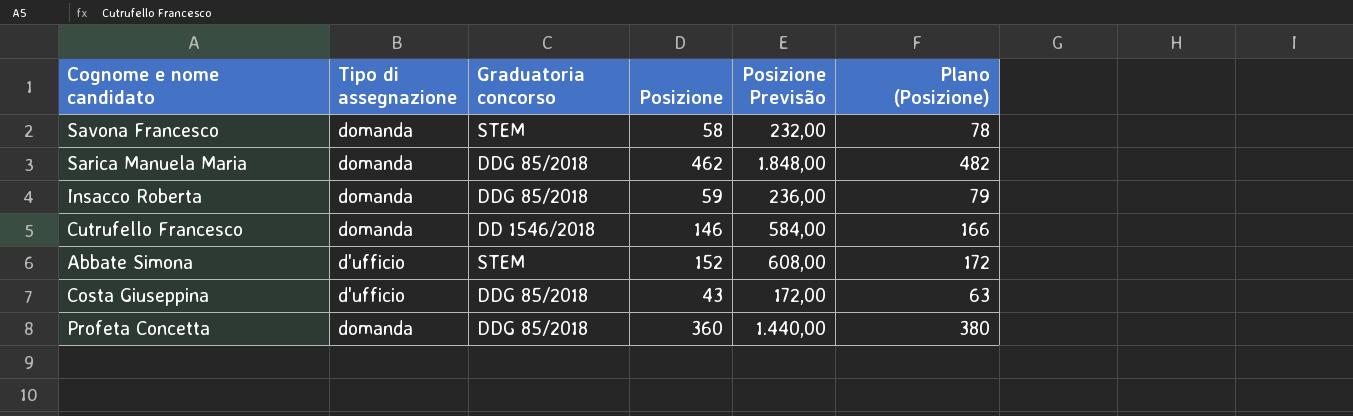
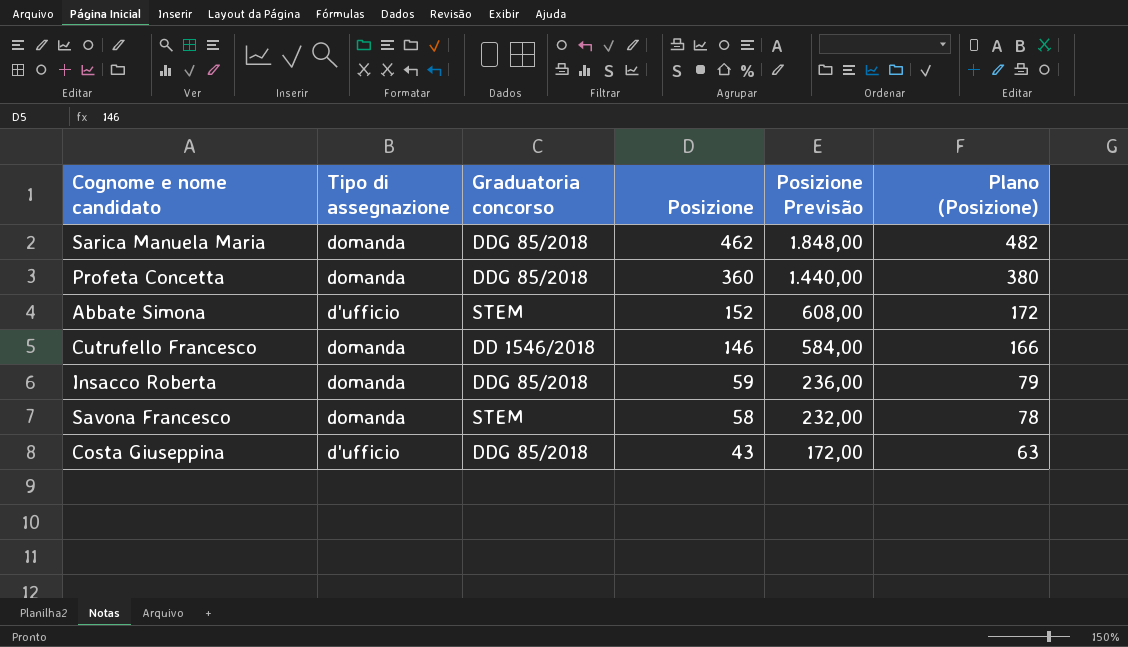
row order: none -> Posizione descending

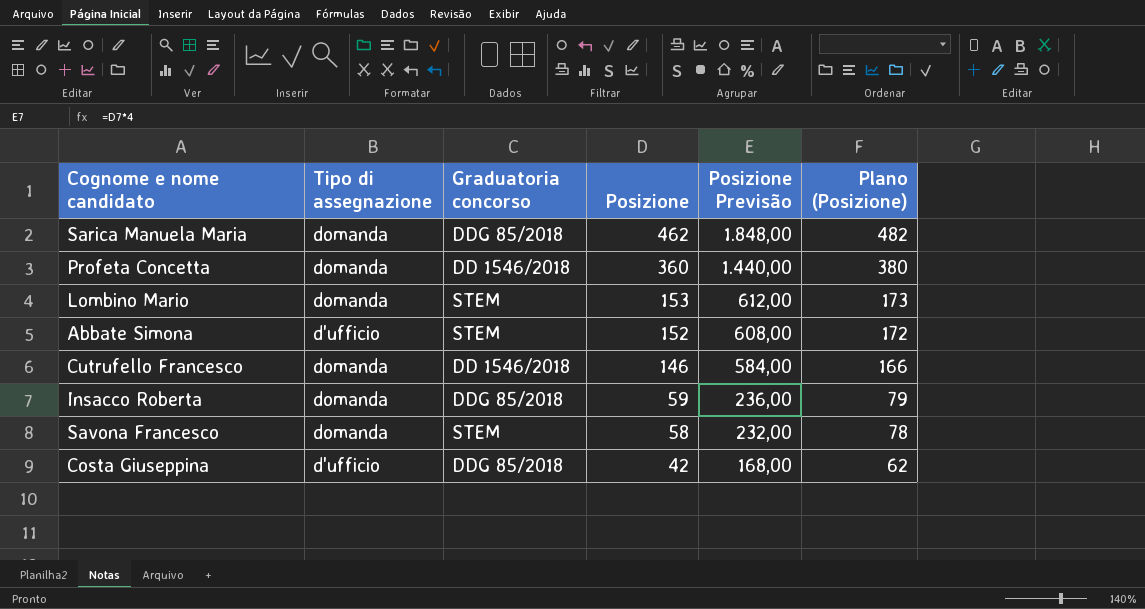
Profeta Concetta | Graduatoria concorso: DDG 85/2018 -> DD 1546/2018
row Lombino Mario: none -> domanda | STEM | 153 | 612,00 | 173
Costa Giuseppina | Posizione: 43 -> 42
Costa Giuseppina | Posizione Previsão: 172,00 -> 168,00
Costa Giuseppina | Plano (Posizione): 63 -> 62

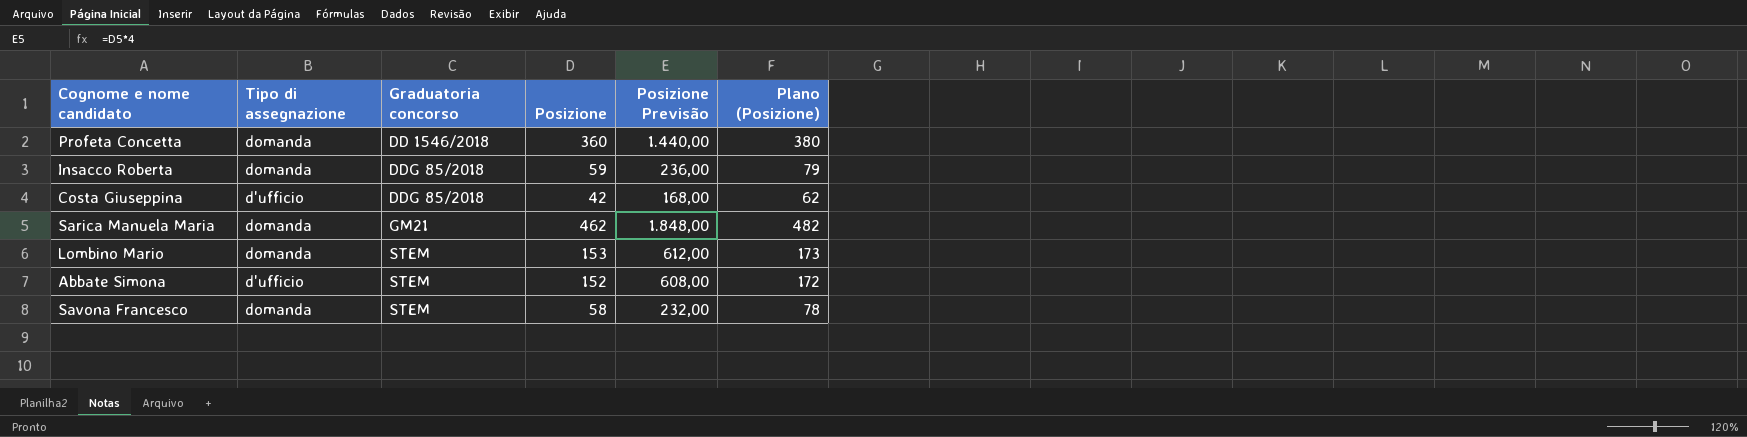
row order: Posizione descending -> Graduatoria concorso ascending
row Cutrufello Francesco: domanda | DD 1546/2018 | 146 | 584,00 | 166 -> none
Sarica Manuela Maria | Graduatoria concorso: DDG 85/2018 -> GM21

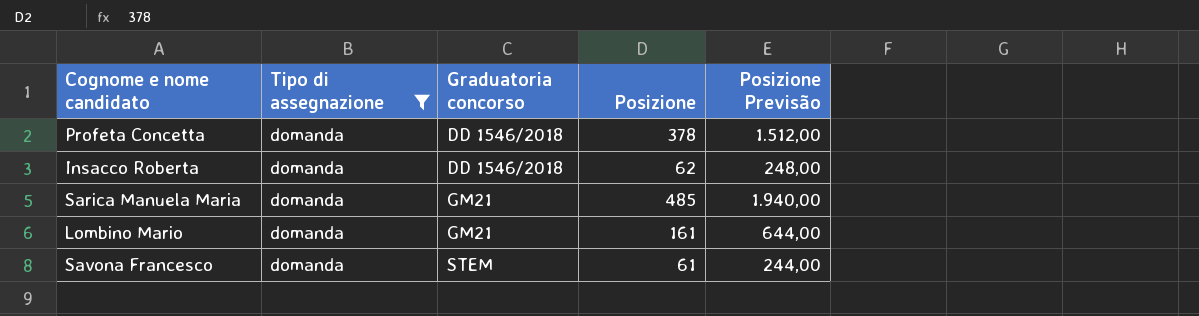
filter: none -> Tipo di assegnazione = domanda
column Plano (Posizione) | formula: [Posizione] + 20 -> none
Profeta Concetta | Posizione: 360 -> 378
Profeta Concetta | Posizione Previsão: 1.440,00 -> 1.512,00
Insacco Roberta | Graduatoria concorso: DDG 85/2018 -> DD 1546/2018
Insacco Roberta | Posizione: 59 -> 62
Insacco Roberta | Posizione Previsão: 236,00 -> 248,00
Sarica Manuela Maria | Posizione: 462 -> 485
Sarica Manuela Maria | Posizione Previsão: 1.848,00 -> 1.940,00
Lombino Mario | Graduatoria concorso: STEM -> GM21
Lombino Mario | Posizione: 153 -> 161
Lombino Mario | Posizione Previsão: 612,00 -> 644,00
Savona Francesco | Posizione: 58 -> 61
Savona Francesco | Posizione Previsão: 232,00 -> 244,00

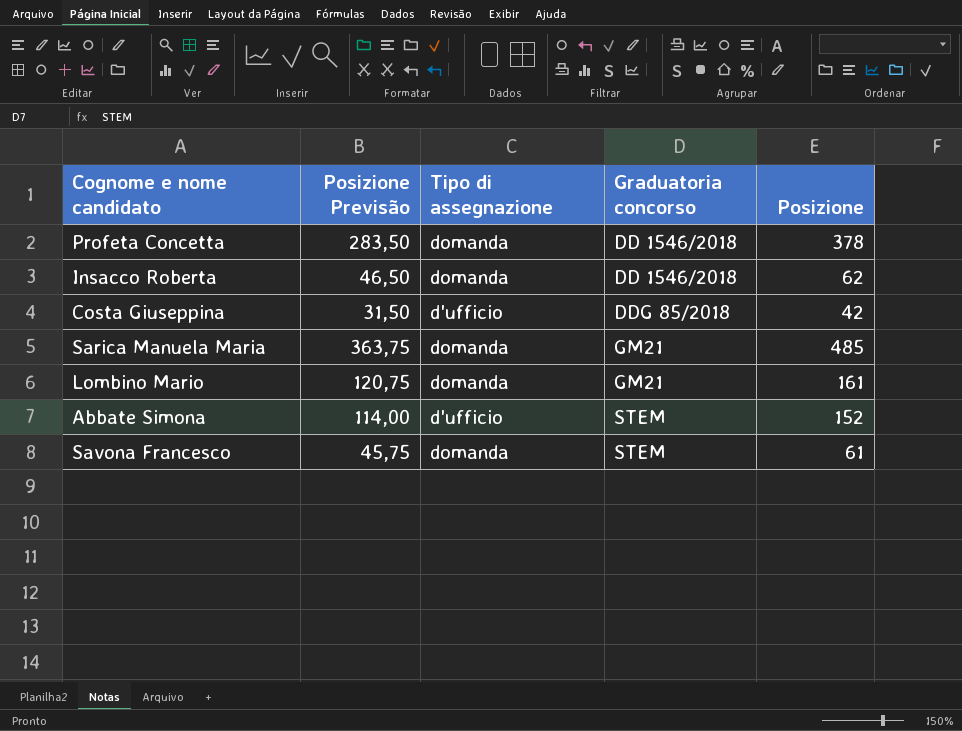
filter: Tipo di assegnazione = domanda -> none
column Posizione Previsão | formula: [Posizione] * 4 -> [Posizione] * 0,75
column Posizione Previsão | position: 5 -> 2

